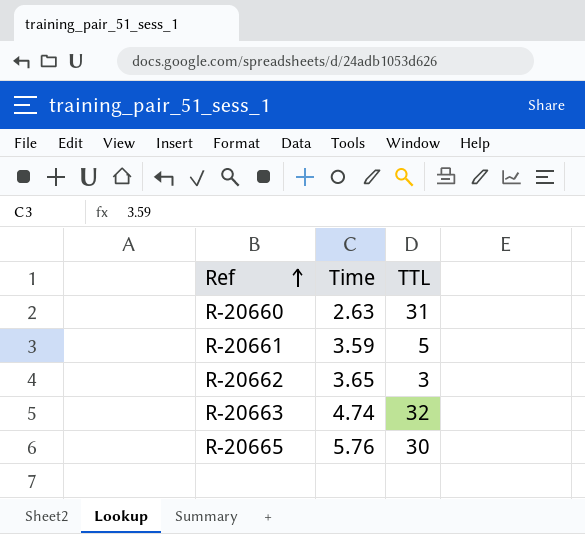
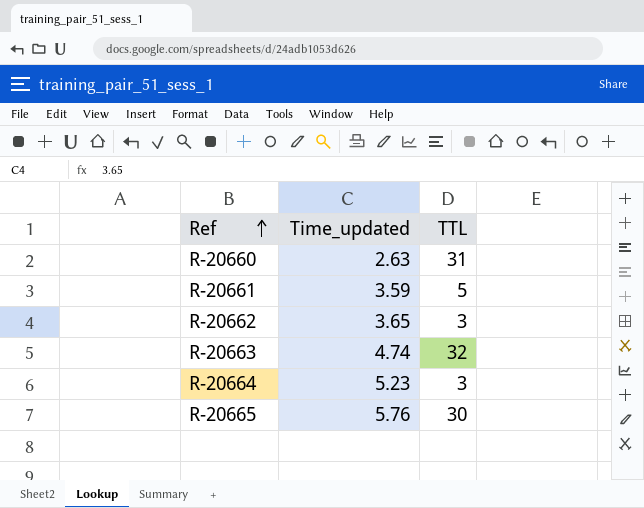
column name: Time -> Time_updated
row R-20664: none -> 5.23 | 3

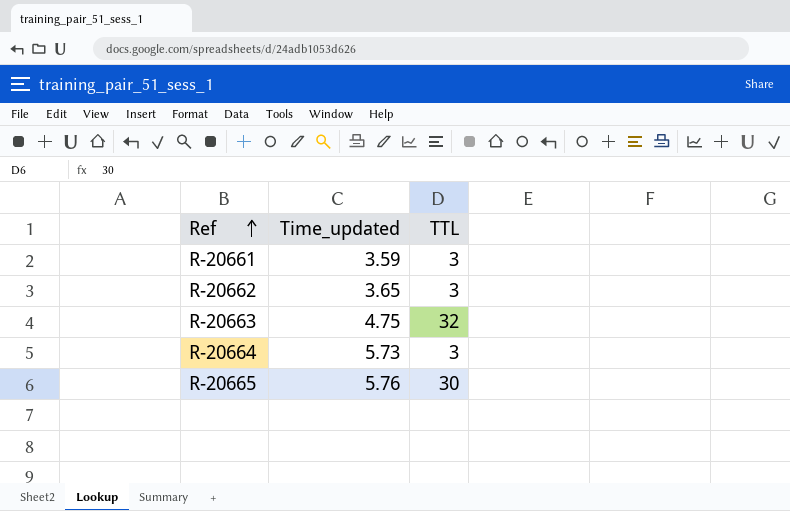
row R-20660: 2.63 | 31 -> none
R-20661 | TTL: 5 -> 3
R-20663 | Time_updated: 4.74 -> 4.75
R-20664 | Time_updated: 5.23 -> 5.73

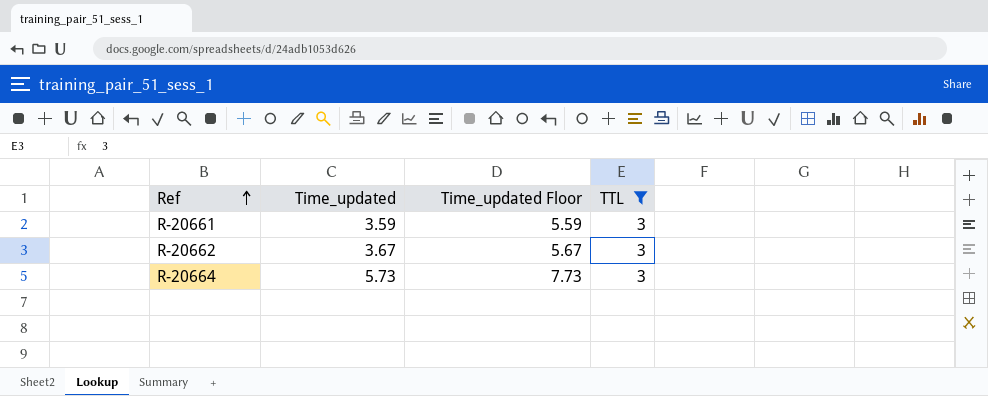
filter: none -> TTL = 3
column Time_updated Floor | formula: none -> [Time_updated] + 2
R-20662 | Time_updated: 3.65 -> 3.67

